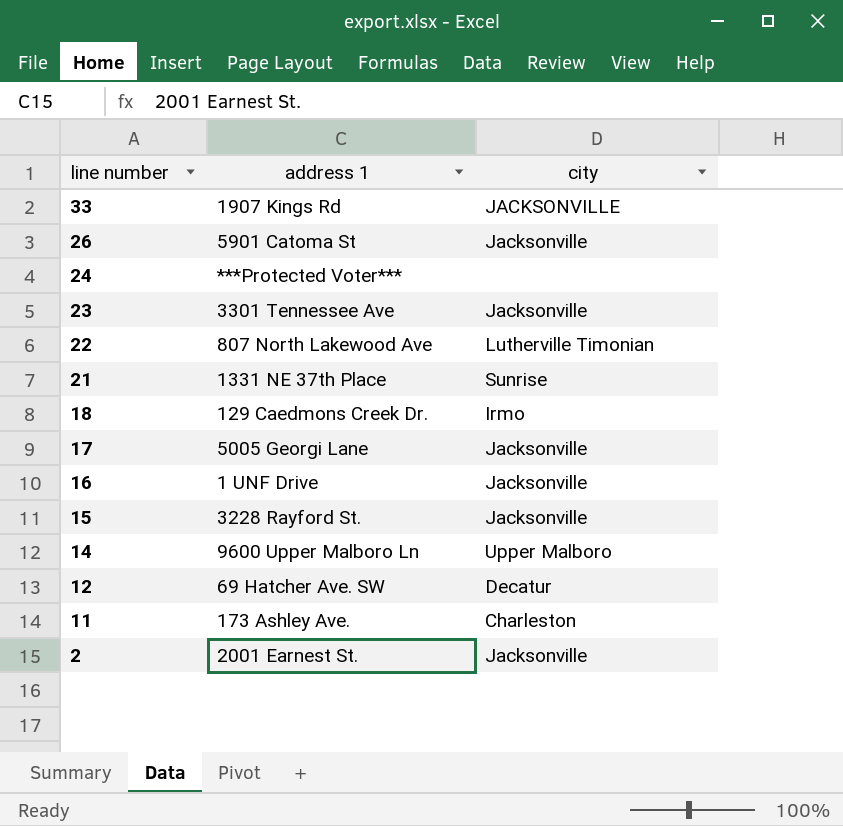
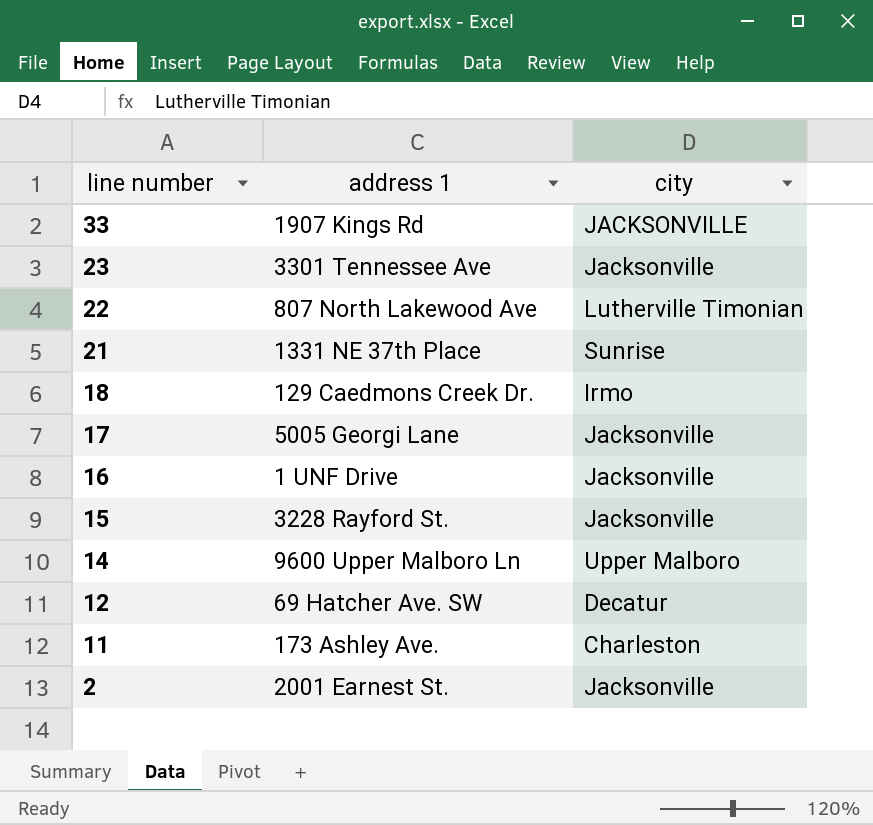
row 26: 5901 Catoma St | Jacksonville -> none
row 24: ***Protected Voter*** | none -> none

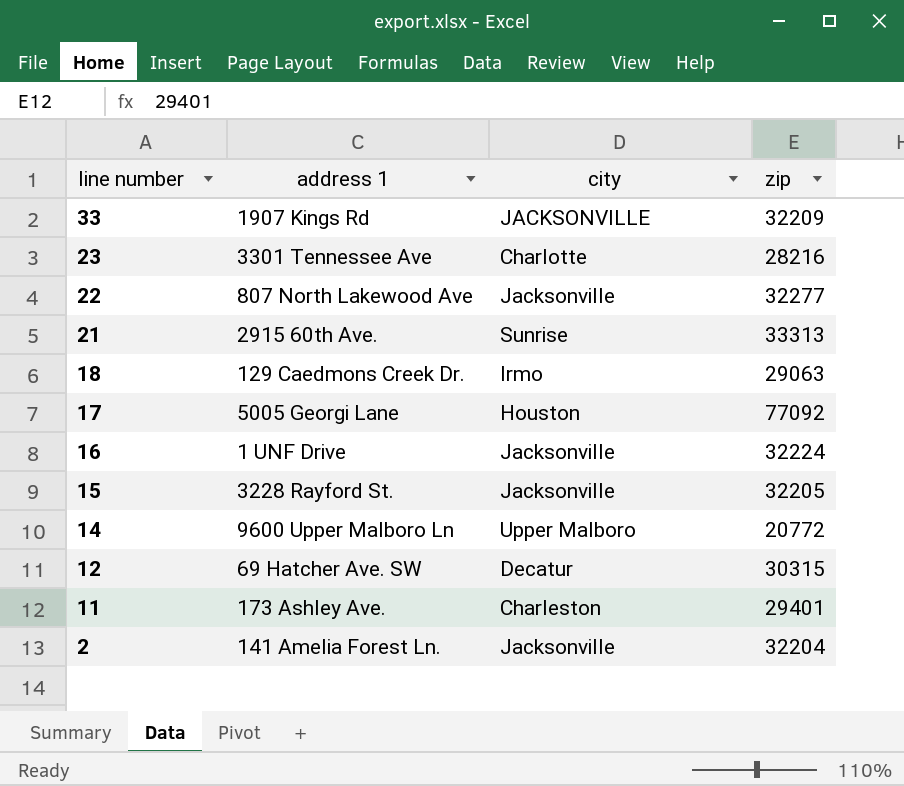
column zip | position: none -> 4
23 | city: Jacksonville -> Charlotte
22 | city: Lutherville Timonian -> Jacksonville
21 | address 1: 1331 NE 37th Place -> 2915 60th Ave.
17 | city: Jacksonville -> Houston
2 | address 1: 2001 Earnest St. -> 141 Amelia Forest Ln.

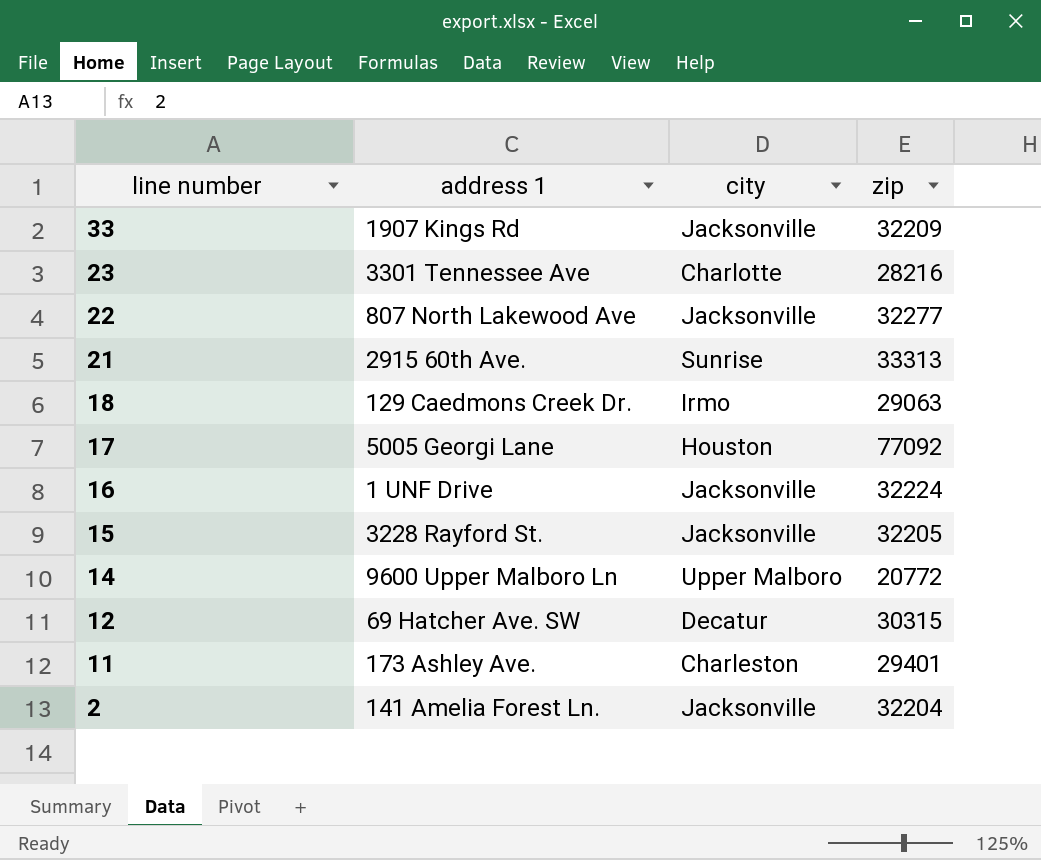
33 | city: JACKSONVILLE -> Jacksonville

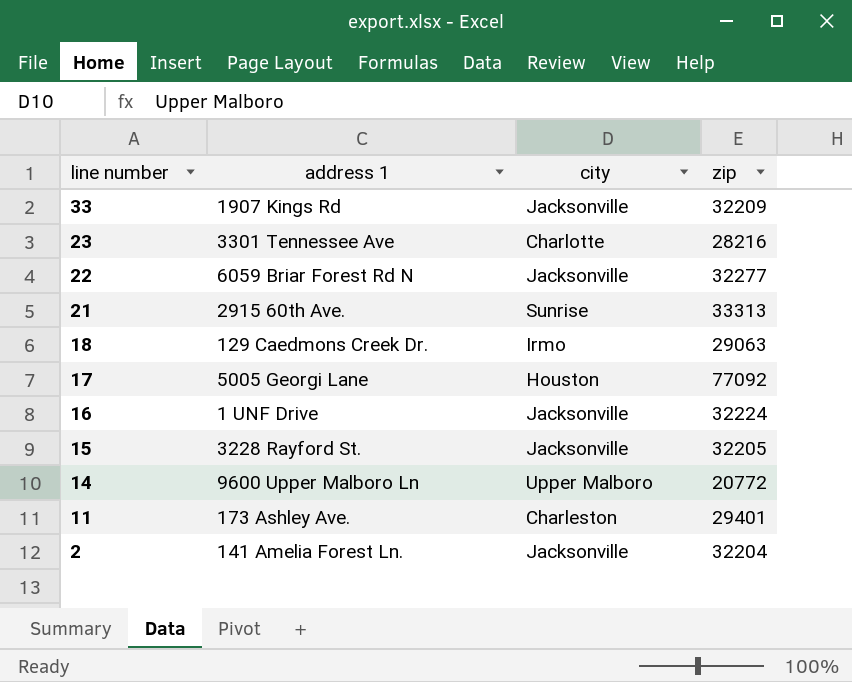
row 12: 69 Hatcher Ave. SW | Decatur | 30315 -> none
22 | address 1: 807 North Lakewood Ave -> 6059 Briar Forest Rd N

